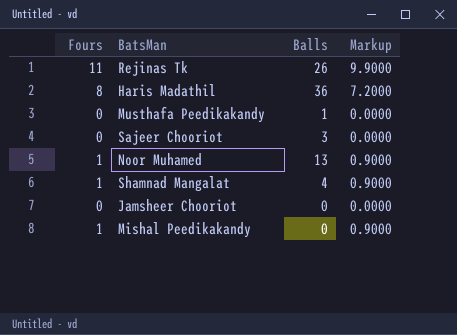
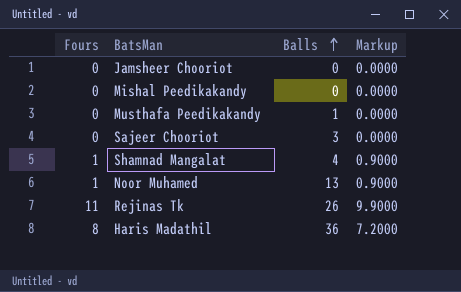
row order: none -> Balls ascending
Mishal Peedikakandy | Fours: 1 -> 0
Mishal Peedikakandy | Markup: 0.9000 -> 0.0000

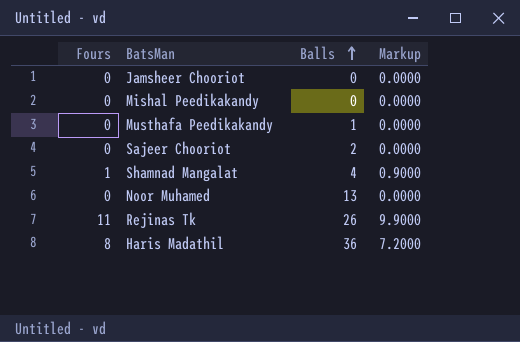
Sajeer Chooriot | Balls: 3 -> 2
Noor Muhamed | Fours: 1 -> 0
Noor Muhamed | Markup: 0.9000 -> 0.0000

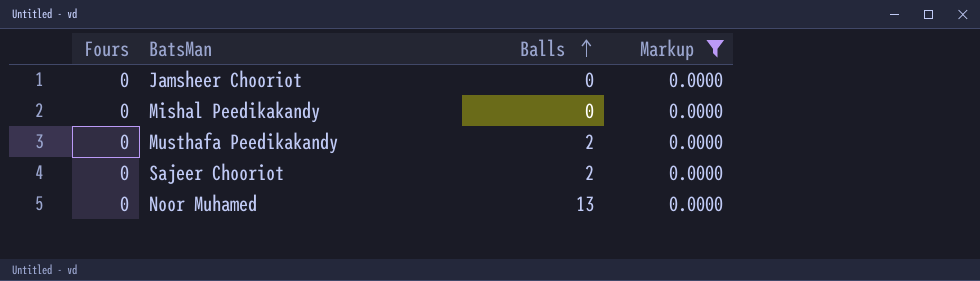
filter: none -> Markup = 0.0000
Musthafa Peedikakandy | Balls: 1 -> 2

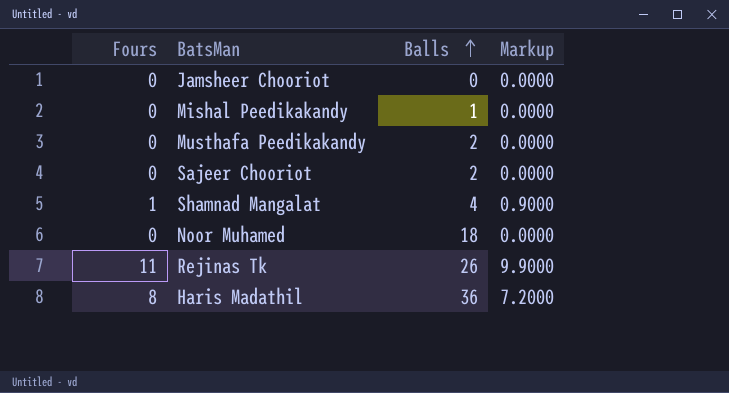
filter: Markup = 0.0000 -> none
Mishal Peedikakandy | Balls: 0 -> 1
Noor Muhamed | Balls: 13 -> 18

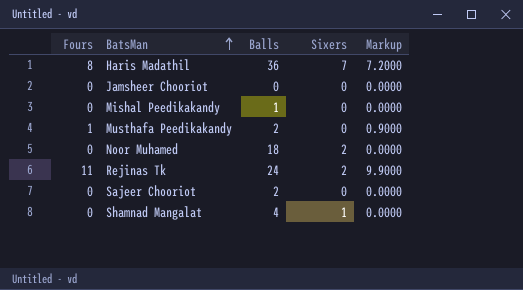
row order: Balls ascending -> BatsMan ascending
column Sixers | position: none -> 4
Musthafa Peedikakandy | Fours: 0 -> 1
Musthafa Peedikakandy | Markup: 0.0000 -> 0.9000
Rejinas Tk | Balls: 26 -> 24
Shamnad Mangalat | Fours: 1 -> 0
Shamnad Mangalat | Markup: 0.9000 -> 0.0000

